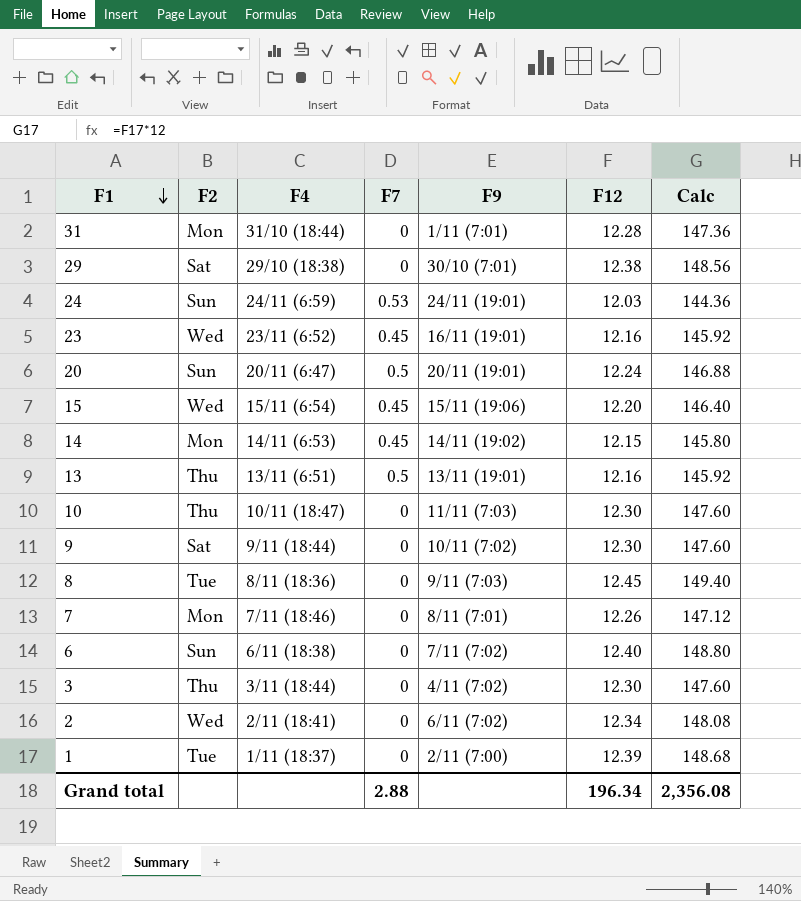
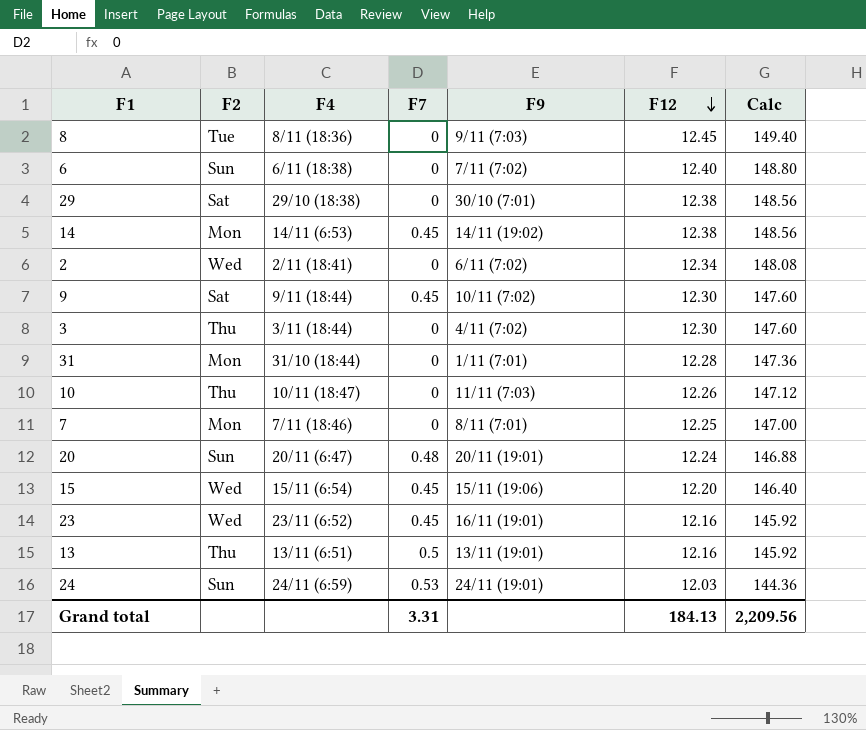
row order: F1 descending -> F12 descending
row 1: Tue | 1/11 (18:37) | 0 | 2/11 (7:00) | 12.39 | 148.68 -> none
14 | F12: 12.15 -> 12.38
14 | Calc: 145.80 -> 148.56
9 | F7: 0 -> 0.45
10 | F12: 12.30 -> 12.26
10 | Calc: 147.60 -> 147.12
7 | F12: 12.26 -> 12.25
7 | Calc: 147.12 -> 147.00
20 | F7: 0.5 -> 0.48
Grand total | F7: 2.88 -> 3.31
Grand total | F12: 196.34 -> 184.13
Grand total | Calc: 2,356.08 -> 2,209.56

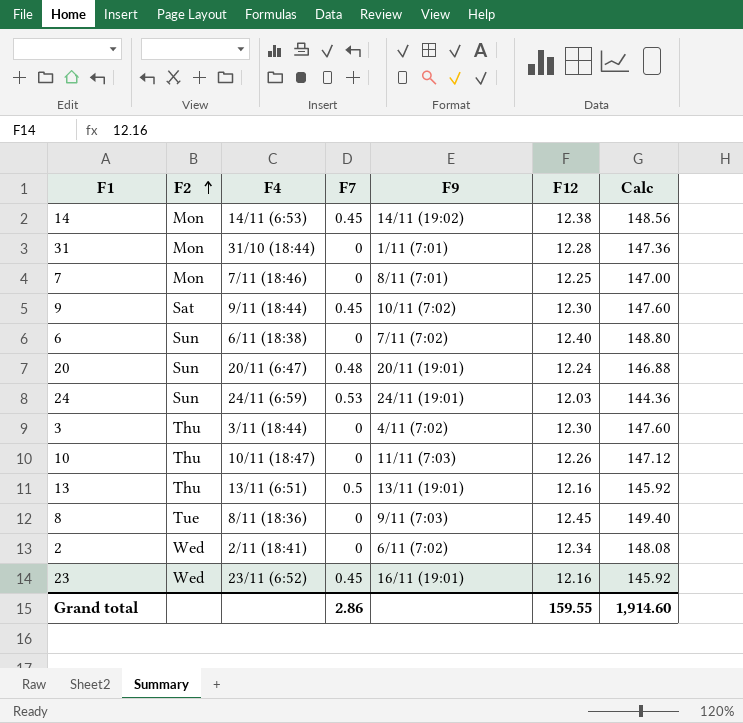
row order: F12 descending -> F2 ascending
row 29: Sat | 29/10 (18:38) | 0 | 30/10 (7:01) | 12.38 | 148.56 -> none
row 15: Wed | 15/11 (6:54) | 0.45 | 15/11 (19:06) | 12.20 | 146.40 -> none
Grand total | F7: 3.31 -> 2.86
Grand total | F12: 184.13 -> 159.55
Grand total | Calc: 2,209.56 -> 1,914.60

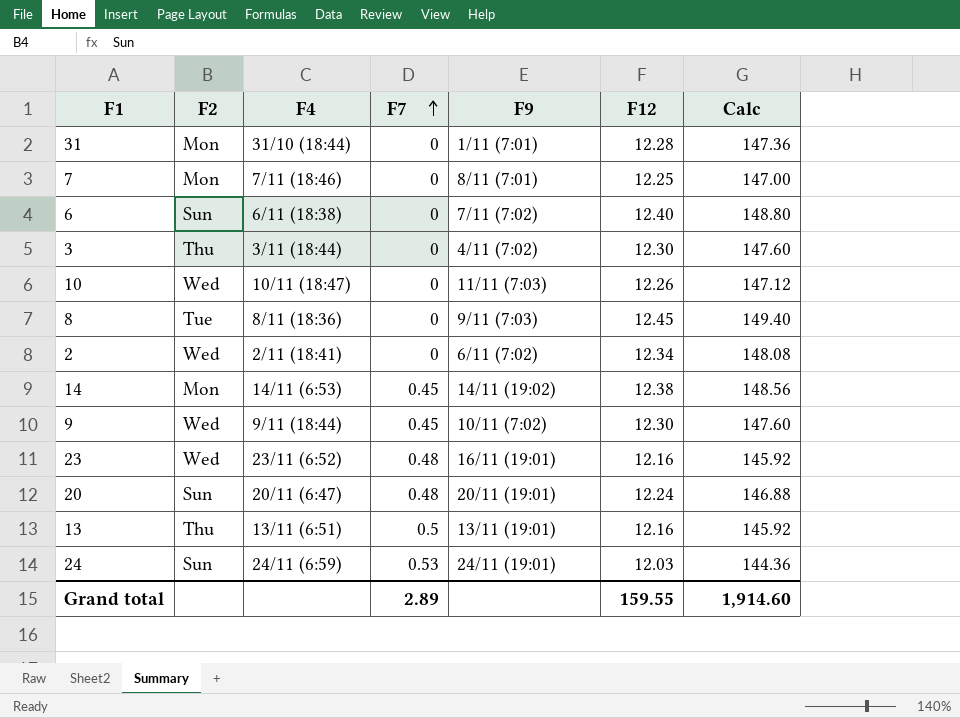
row order: F2 ascending -> F7 ascending
10 | F2: Thu -> Wed
9 | F2: Sat -> Wed
23 | F7: 0.45 -> 0.48
Grand total | F7: 2.86 -> 2.89

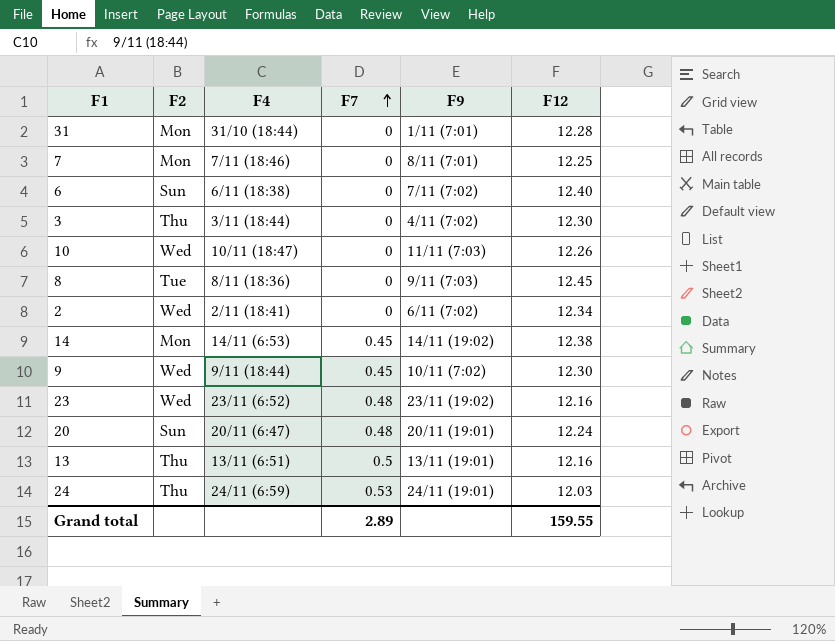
column Calc | formula: [F12] * 12 -> none
23 | F9: 16/11 (19:01) -> 23/11 (19:02)
24 | F2: Sun -> Thu

